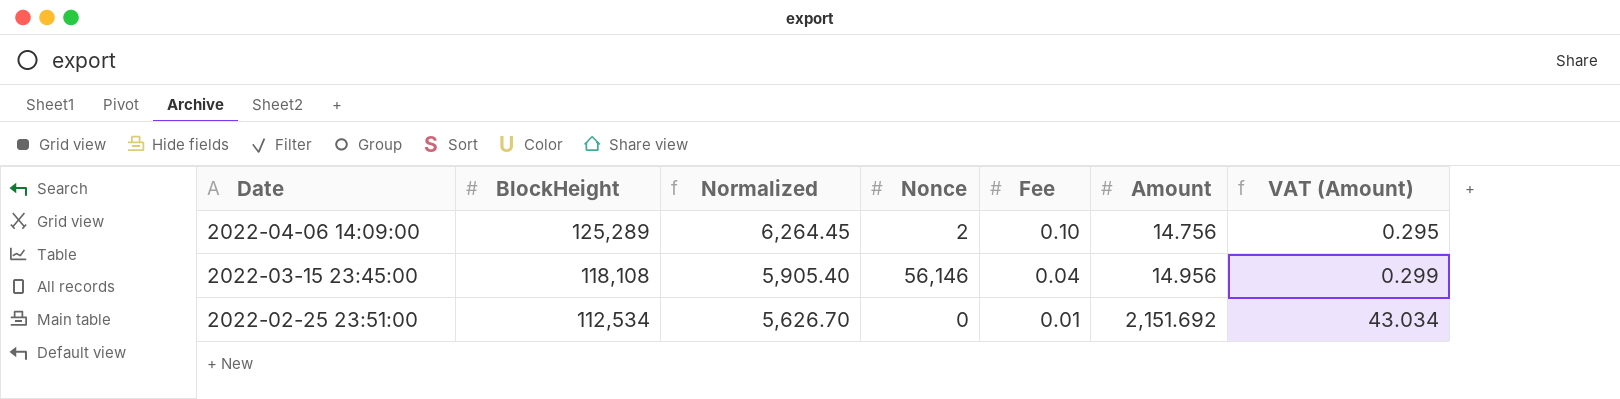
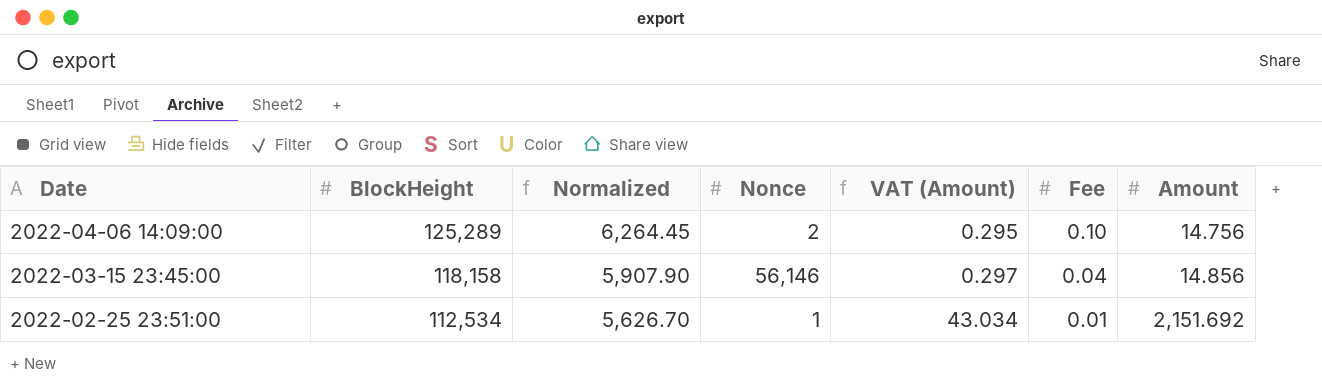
column VAT (Amount) | position: 7 -> 5
2022-03-15 23:45:00 | BlockHeight: 118,108 -> 118,158
2022-03-15 23:45:00 | Normalized: 5,905.40 -> 5,907.90
2022-03-15 23:45:00 | VAT (Amount): 0.299 -> 0.297
2022-03-15 23:45:00 | Amount: 14.956 -> 14.856
2022-02-25 23:51:00 | Nonce: 0 -> 1

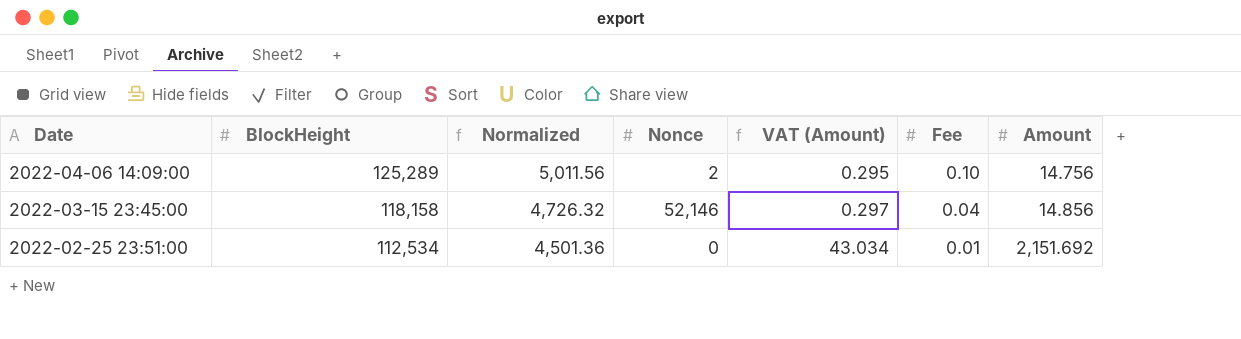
column Normalized | formula: [BlockHeight] * 0.05 -> [BlockHeight] * 0.04
2022-03-15 23:45:00 | Nonce: 56,146 -> 52,146
2022-02-25 23:51:00 | Nonce: 1 -> 0

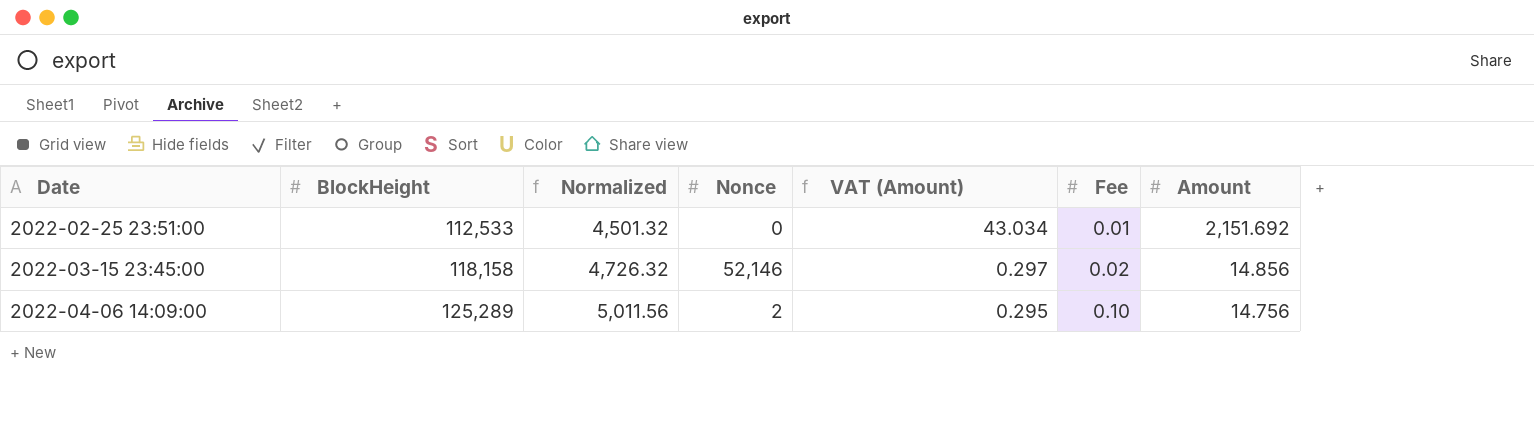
row order: Date descending -> Date ascending
2022-02-25 23:51:00 | BlockHeight: 112,534 -> 112,533
2022-02-25 23:51:00 | Normalized: 4,501.36 -> 4,501.32
2022-03-15 23:45:00 | Fee: 0.04 -> 0.02

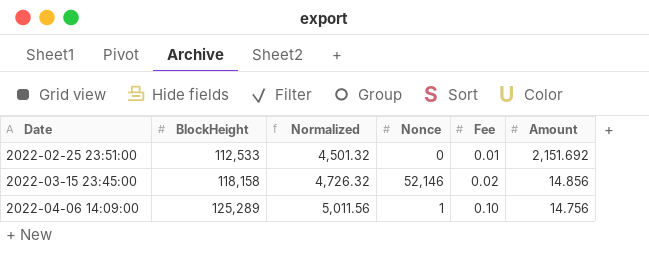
column VAT (Amount) | formula: [Amount] * 0.02 -> none
2022-04-06 14:09:00 | Nonce: 2 -> 1

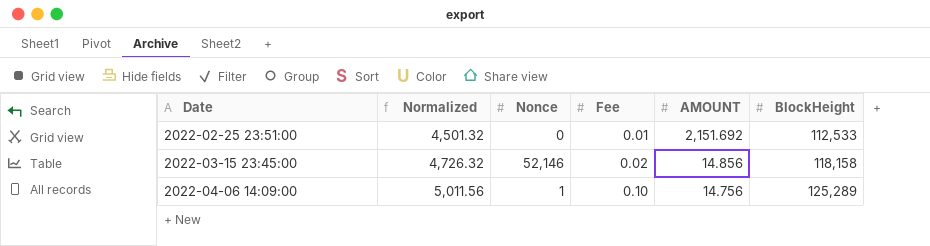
column name: Amount -> AMOUNT
column BlockHeight | position: 2 -> 6

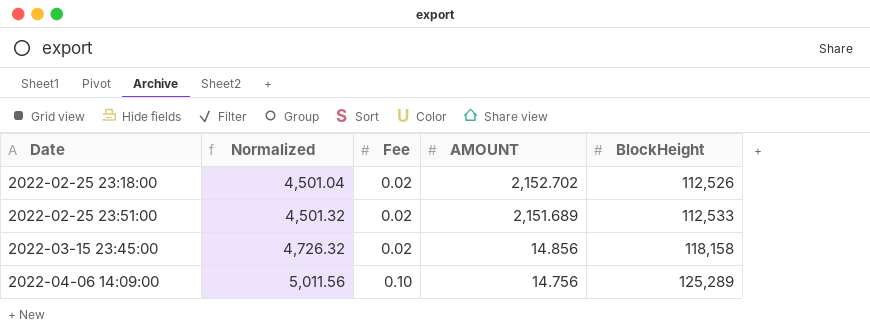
column Nonce | position: 3 -> none
row 2022-02-25 23:18:00: none -> 4,501.04 | 0.02 | 2,152.702 | 112,526
2022-02-25 23:51:00 | Fee: 0.01 -> 0.02
2022-02-25 23:51:00 | AMOUNT: 2,151.692 -> 2,151.689

